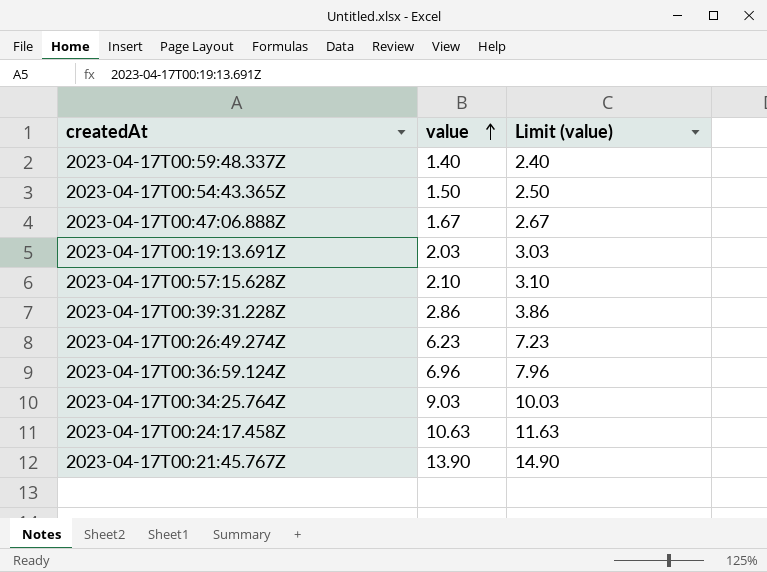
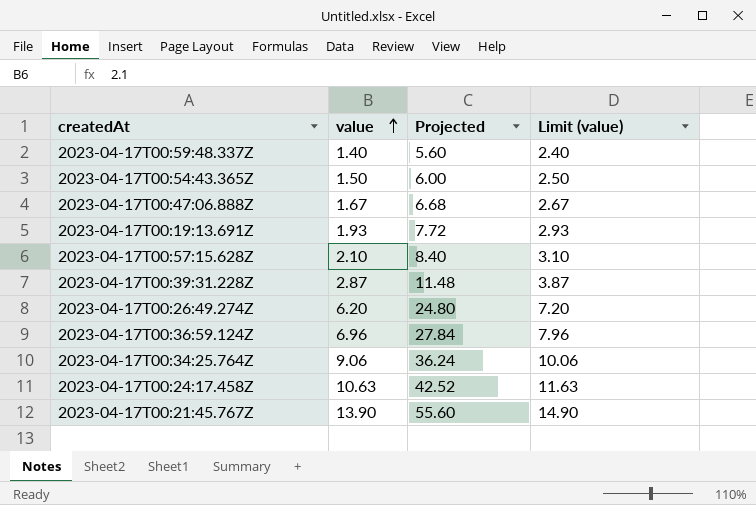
column Projected | formula: none -> [value] * 4
2023-04-17T00:19:13.691Z | value: 2.03 -> 1.93
2023-04-17T00:19:13.691Z | Limit (value): 3.03 -> 2.93
2023-04-17T00:39:31.228Z | value: 2.86 -> 2.87
2023-04-17T00:39:31.228Z | Limit (value): 3.86 -> 3.87
2023-04-17T00:26:49.274Z | value: 6.23 -> 6.20
2023-04-17T00:26:49.274Z | Limit (value): 7.23 -> 7.20
2023-04-17T00:34:25.764Z | value: 9.03 -> 9.06
2023-04-17T00:34:25.764Z | Limit (value): 10.03 -> 10.06

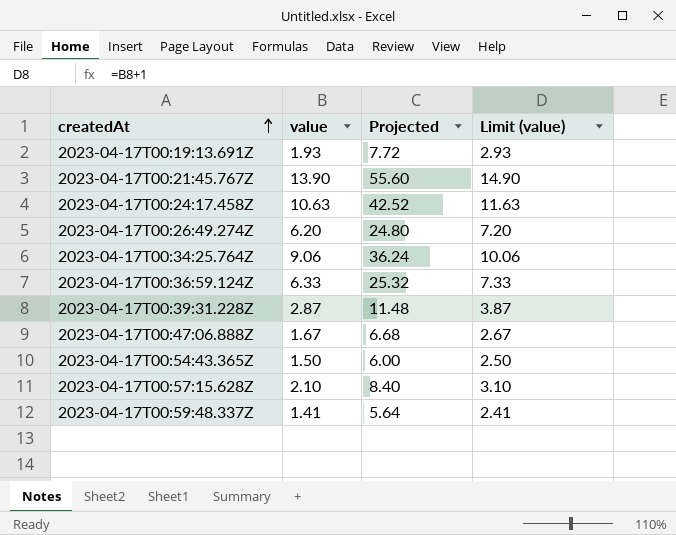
row order: value ascending -> createdAt ascending
2023-04-17T00:36:59.124Z | value: 6.96 -> 6.33
2023-04-17T00:36:59.124Z | Projected: 27.84 -> 25.32
2023-04-17T00:36:59.124Z | Limit (value): 7.96 -> 7.33
2023-04-17T00:59:48.337Z | value: 1.40 -> 1.41
2023-04-17T00:59:48.337Z | Projected: 5.60 -> 5.64
2023-04-17T00:59:48.337Z | Limit (value): 2.40 -> 2.41

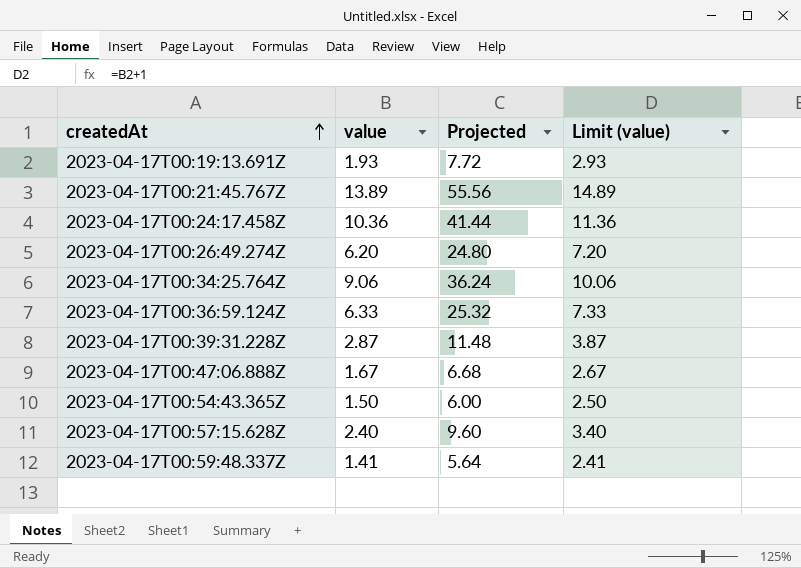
2023-04-17T00:21:45.767Z | value: 13.90 -> 13.89
2023-04-17T00:21:45.767Z | Projected: 55.60 -> 55.56
2023-04-17T00:21:45.767Z | Limit (value): 14.90 -> 14.89
2023-04-17T00:24:17.458Z | value: 10.63 -> 10.36
2023-04-17T00:24:17.458Z | Projected: 42.52 -> 41.44
2023-04-17T00:24:17.458Z | Limit (value): 11.63 -> 11.36
2023-04-17T00:57:15.628Z | value: 2.10 -> 2.40
2023-04-17T00:57:15.628Z | Projected: 8.40 -> 9.60
2023-04-17T00:57:15.628Z | Limit (value): 3.10 -> 3.40

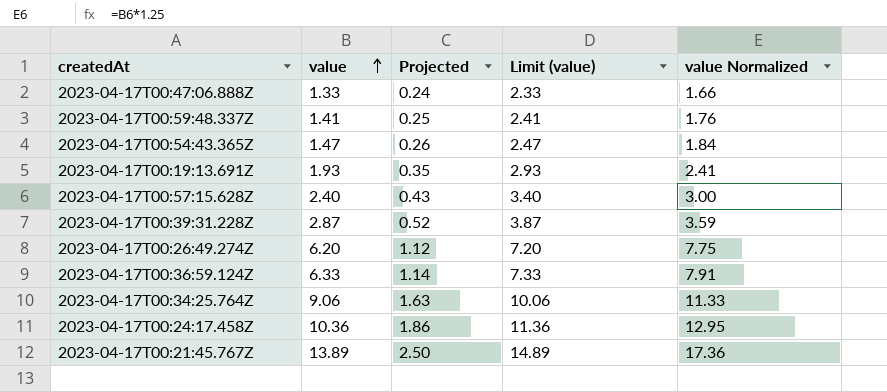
row order: createdAt ascending -> value ascending
column Projected | formula: [value] * 4 -> [value] * 0.18
column value Normalized | formula: none -> [value] * 1.25
2023-04-17T00:47:06.888Z | value: 1.67 -> 1.33
2023-04-17T00:47:06.888Z | Limit (value): 2.67 -> 2.33
2023-04-17T00:54:43.365Z | value: 1.50 -> 1.47
2023-04-17T00:54:43.365Z | Limit (value): 2.50 -> 2.47

